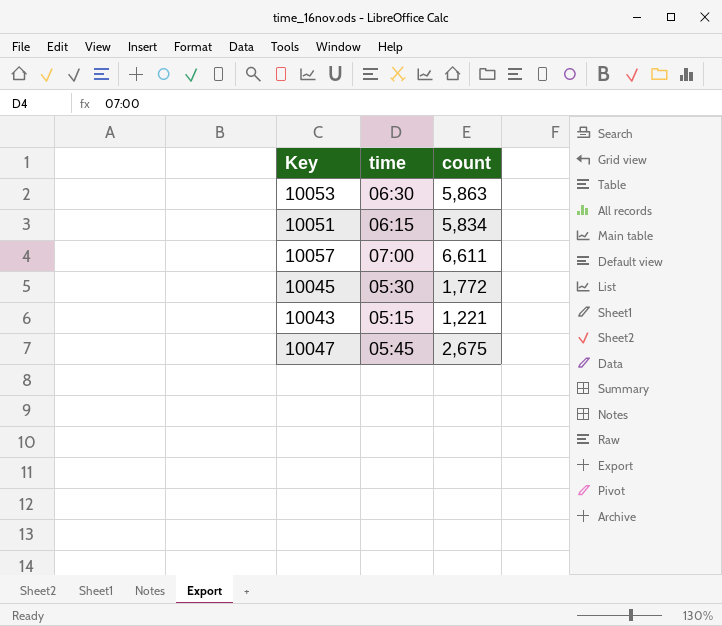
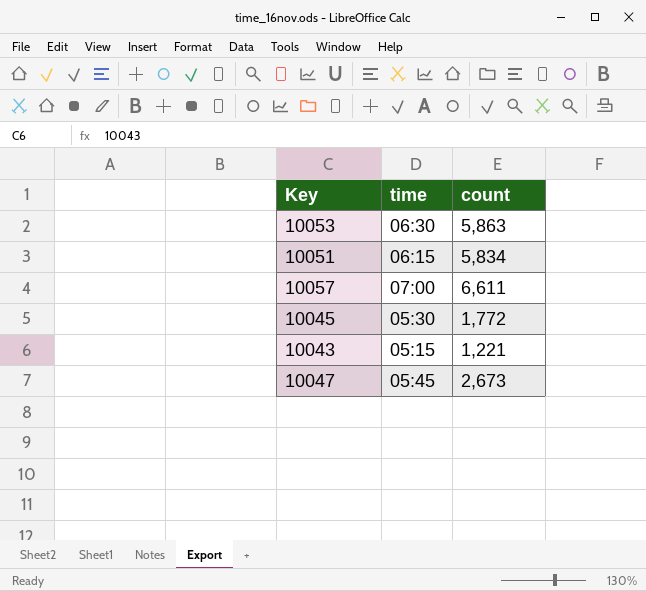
10047 | count: 2,675 -> 2,673

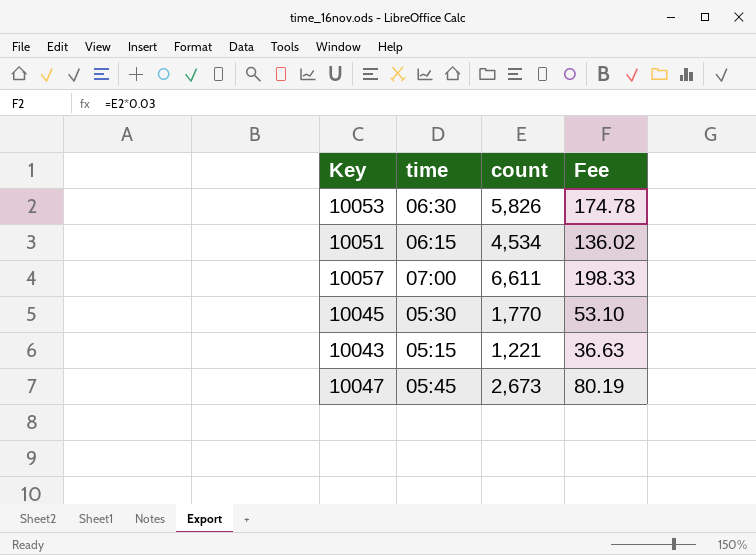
column Fee | formula: none -> [count] * 0.03
10053 | count: 5,863 -> 5,826
10051 | count: 5,834 -> 4,534
10045 | count: 1,772 -> 1,770

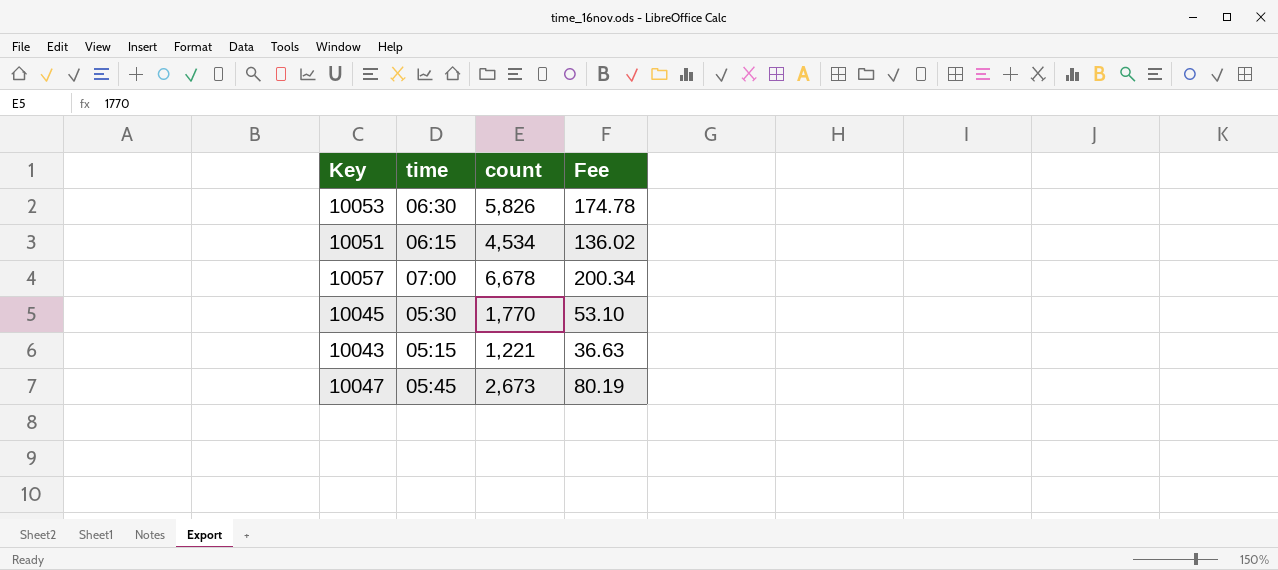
10057 | count: 6,611 -> 6,678
10057 | Fee: 198.33 -> 200.34

